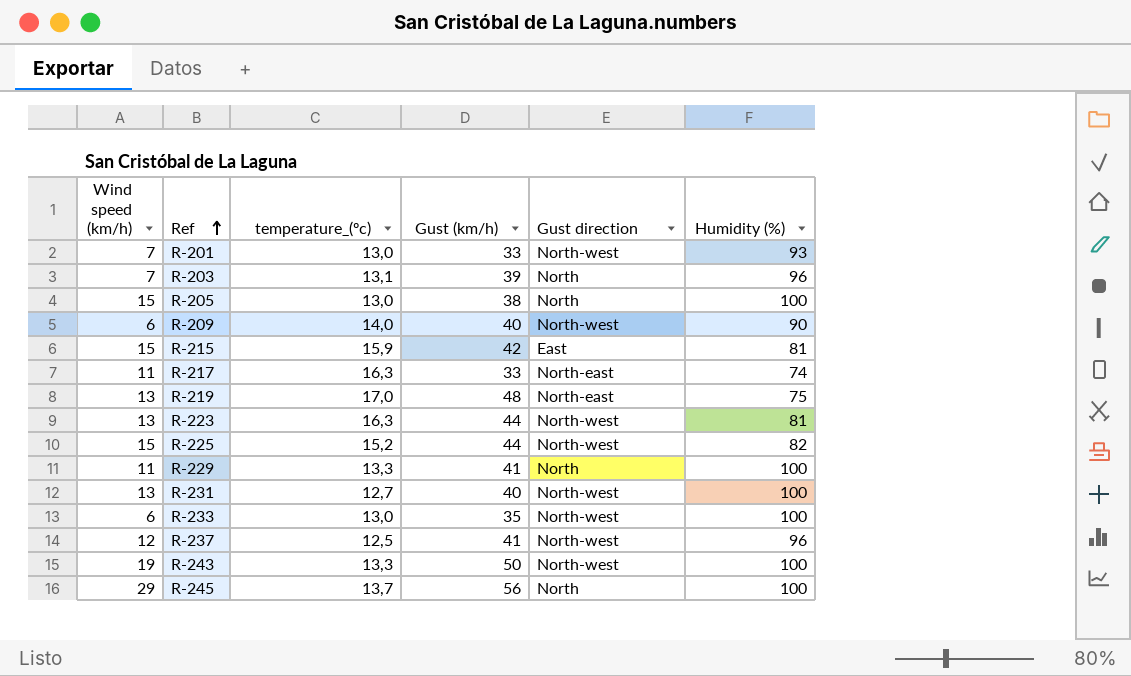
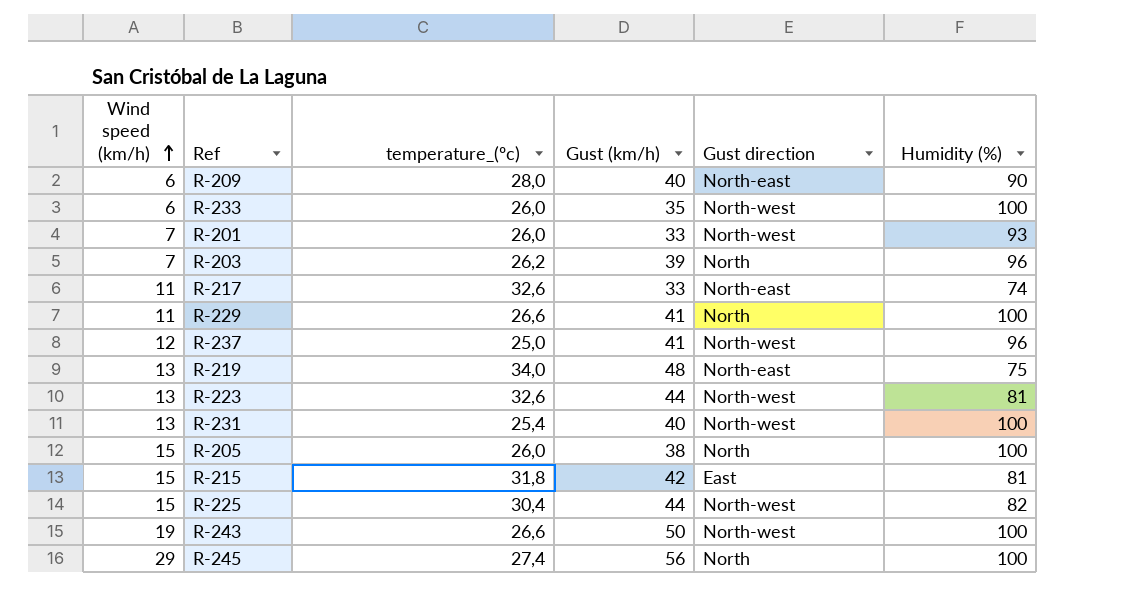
row order: Ref ascending -> Wind speed (km/h) ascending
R-209 | temperature_(ºc): 14,0 -> 28,0
R-209 | Gust direction: North-west -> North-east
R-233 | temperature_(ºc): 13,0 -> 26,0
R-201 | temperature_(ºc): 13,0 -> 26,0
R-203 | temperature_(ºc): 13,1 -> 26,2
R-217 | temperature_(ºc): 16,3 -> 32,6
R-229 | temperature_(ºc): 13,3 -> 26,6
R-237 | temperature_(ºc): 12,5 -> 25,0
R-219 | temperature_(ºc): 17,0 -> 34,0
R-223 | temperature_(ºc): 16,3 -> 32,6
R-231 | temperature_(ºc): 12,7 -> 25,4
R-205 | temperature_(ºc): 13,0 -> 26,0
R-215 | temperature_(ºc): 15,9 -> 31,8
R-225 | temperature_(ºc): 15,2 -> 30,4
R-243 | temperature_(ºc): 13,3 -> 26,6
R-245 | temperature_(ºc): 13,7 -> 27,4

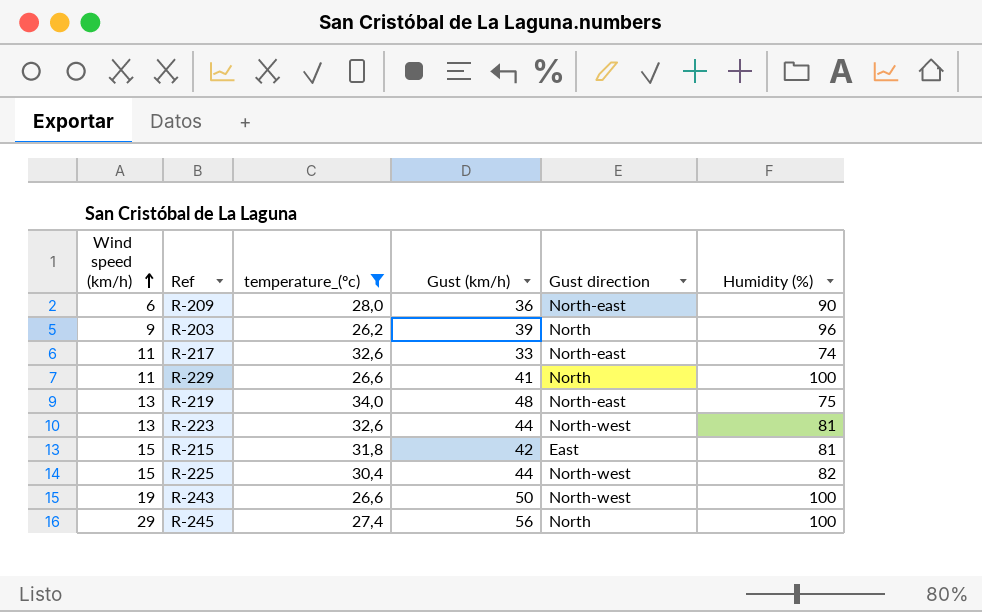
filter: none -> temperature_(ºc) >= 26,2
R-209 | Gust (km/h): 40 -> 36
R-203 | Wind speed (km/h): 7 -> 9

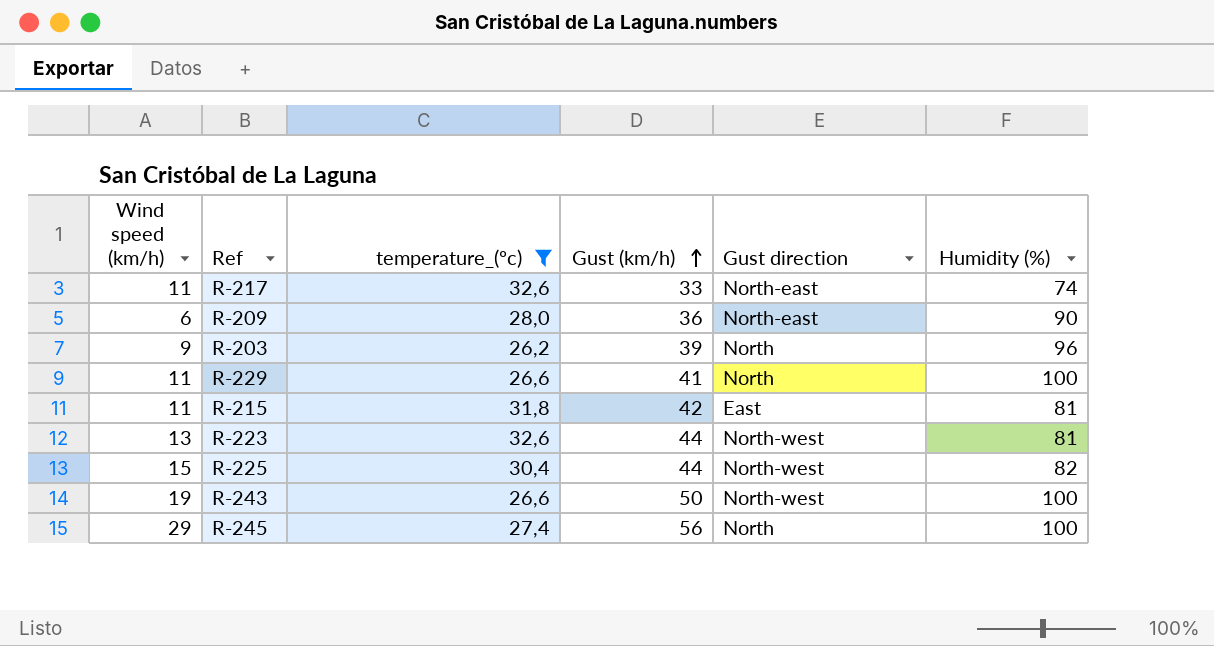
row order: Wind speed (km/h) ascending -> Gust (km/h) ascending
row R-219: 13 | 34,0 | 48 | North-east | 75 -> none
R-215 | Wind speed (km/h): 15 -> 11

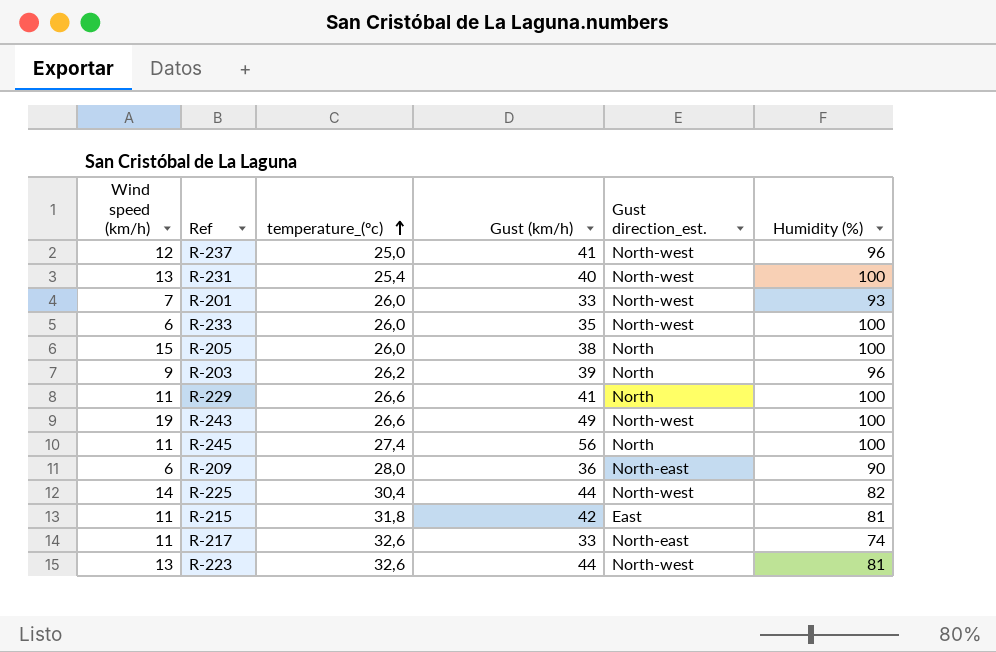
filter: temperature_(ºc) >= 26,2 -> none
row order: Gust (km/h) ascending -> temperature_(ºc) ascending
column name: Gust direction -> Gust direction_est.
R-243 | Gust (km/h): 50 -> 49
R-245 | Wind speed (km/h): 29 -> 11
R-225 | Wind speed (km/h): 15 -> 14

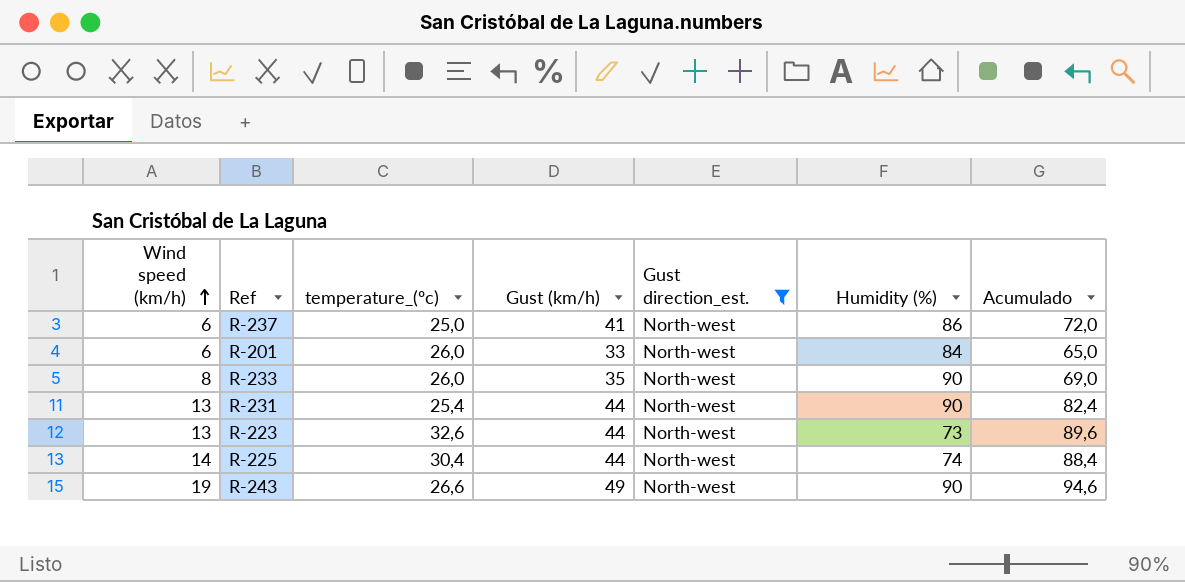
filter: none -> Gust direction_est. = North-west
row order: temperature_(ºc) ascending -> Wind speed (km/h) ascending
column Acumulado | formula: none -> [Wind speed (km/h)] + [temperature_(ºc)] + [Gust (km/h)]
R-237 | Wind speed (km/h): 12 -> 6
R-237 | Humidity (%): 96 -> 86
R-201 | Wind speed (km/h): 7 -> 6
R-201 | Humidity (%): 93 -> 84
R-233 | Wind speed (km/h): 6 -> 8
R-233 | Humidity (%): 100 -> 90
R-231 | Gust (km/h): 40 -> 44
R-231 | Humidity (%): 100 -> 90
R-223 | Humidity (%): 81 -> 73
R-225 | Humidity (%): 82 -> 74
R-243 | Humidity (%): 100 -> 90

